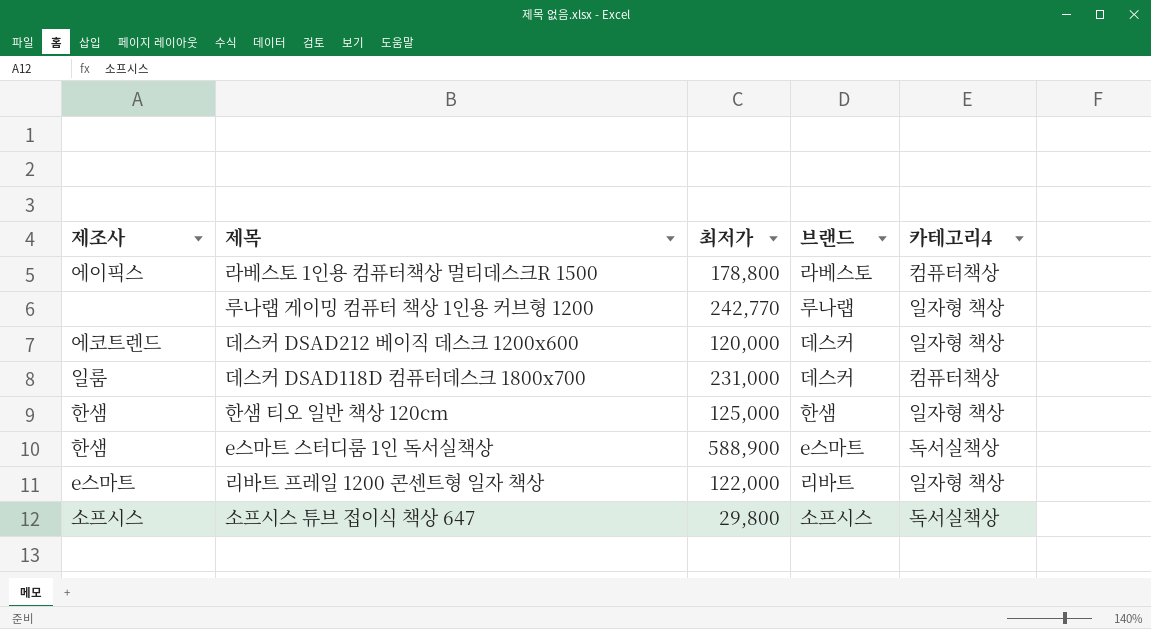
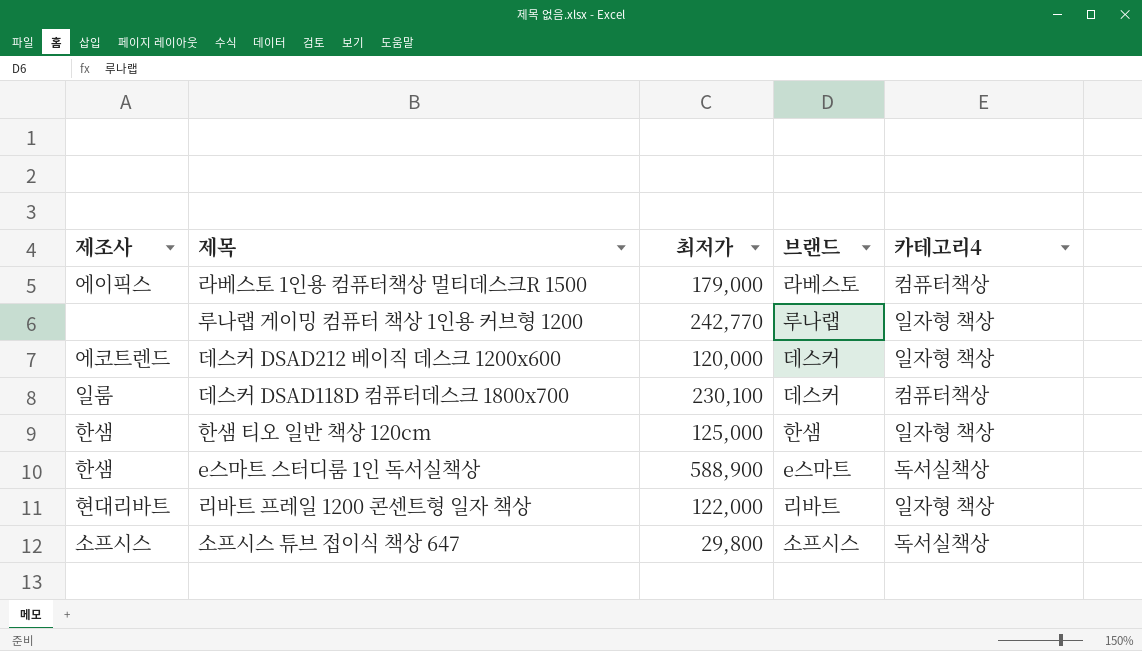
라베스토 1인용 컴퓨터책상 멀티데스크R 1500 | 최저가: 178,800 -> 179,000
데스커 DSAD118D 컴퓨터데스크 1800x700 | 최저가: 231,000 -> 230,100
리바트 프레일 1200 콘센트형 일자 책상 | 제조사: e스마트 -> 현대리바트

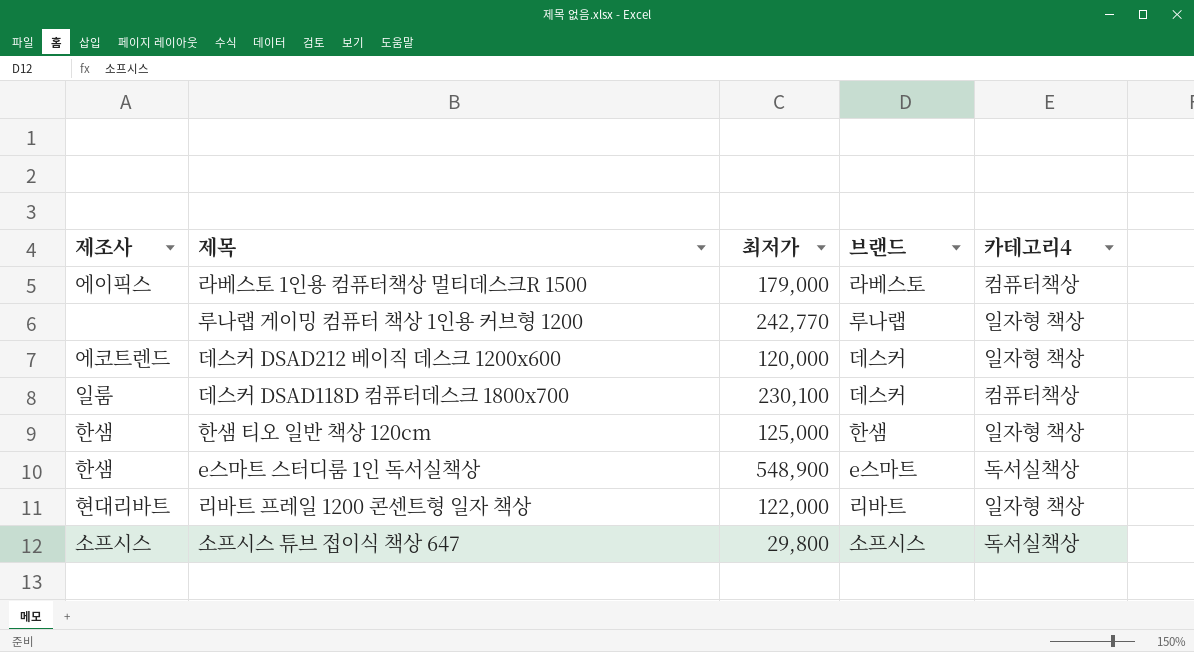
e스마트 스터디룸 1인 독서실책상 | 최저가: 588,900 -> 548,900

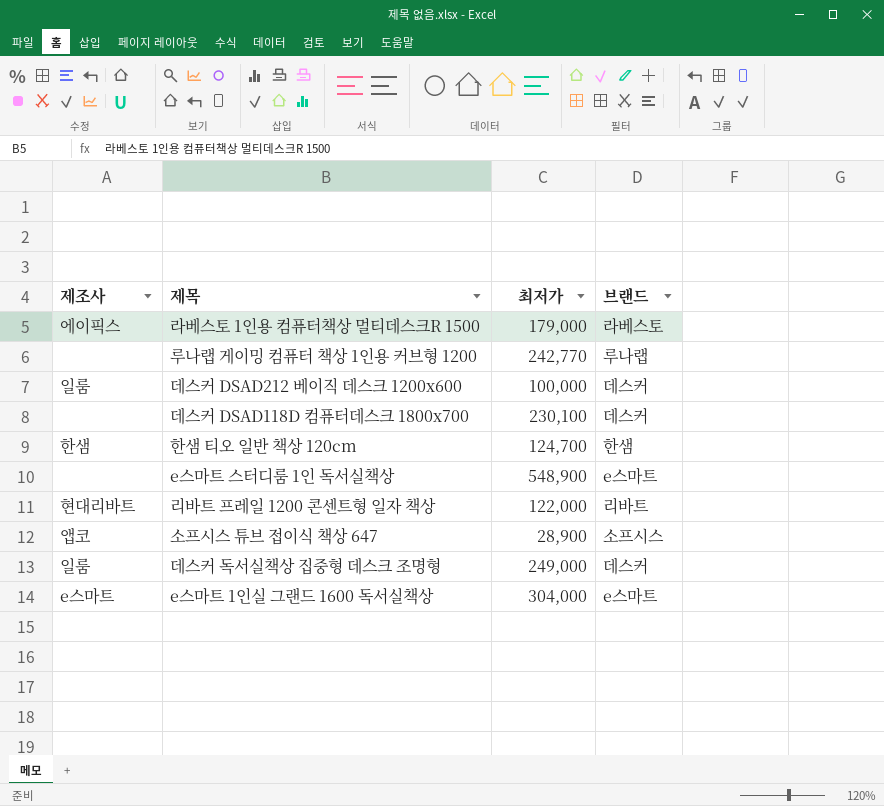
column 카테고리4 | position: 5 -> none
데스커 DSAD212 베이직 데스크 1200x600 | 제조사: 에코트렌드 -> 일룸
데스커 DSAD212 베이직 데스크 1200x600 | 최저가: 120,000 -> 100,000
데스커 DSAD118D 컴퓨터데스크 1800x700 | 제조사: 일룸 -> none
한샘 티오 일반 책상 120cm | 최저가: 125,000 -> 124,700
e스마트 스터디룸 1인 독서실책상 | 제조사: 한샘 -> none
소프시스 튜브 접이식 책상 647 | 제조사: 소프시스 -> 앱코
소프시스 튜브 접이식 책상 647 | 최저가: 29,800 -> 28,900
row 데스커 독서실책상 집중형 데스크 조명형: none -> 일룸 | 249,000 | 데스커
row e스마트 1인실 그랜드 1600 독서실책상: none -> e스마트 | 304,000 | e스마트

